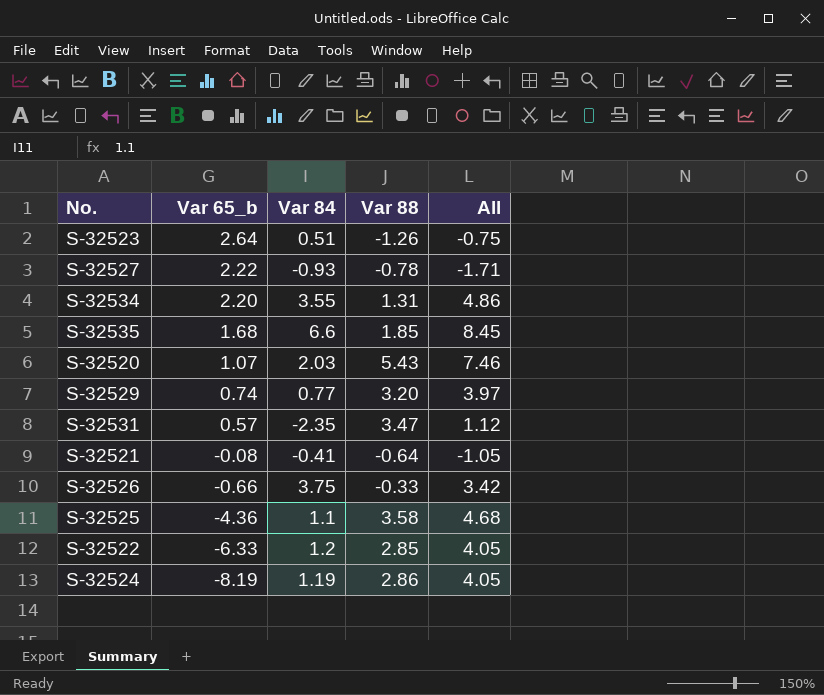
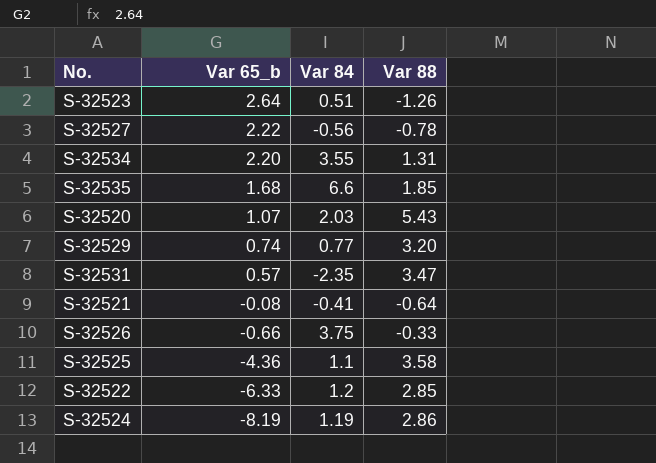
column All | formula: [Var 84] + [Var 88] -> none
S-32527 | Var 84: -0.93 -> -0.56

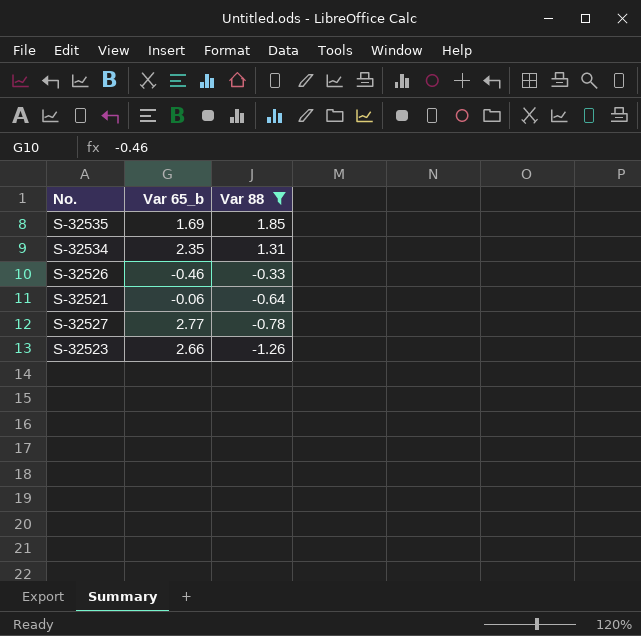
filter: none -> Var 88 <= 1.85
row order: Var 65_b descending -> Var 88 descending
column Var 84 | position: 3 -> none
S-32535 | Var 65_b: 1.68 -> 1.69
S-32534 | Var 65_b: 2.20 -> 2.35
S-32526 | Var 65_b: -0.66 -> -0.46
S-32521 | Var 65_b: -0.08 -> -0.06
S-32527 | Var 65_b: 2.22 -> 2.77
S-32523 | Var 65_b: 2.64 -> 2.66

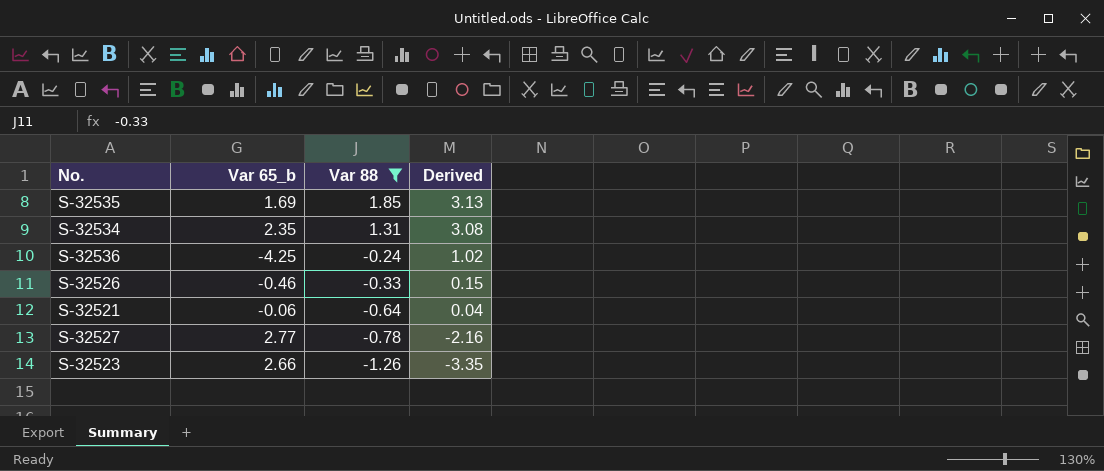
column Derived | formula: none -> [Var 65_b] * [Var 88]
row S-32536: none -> -4.25 | -0.24 | 1.02

